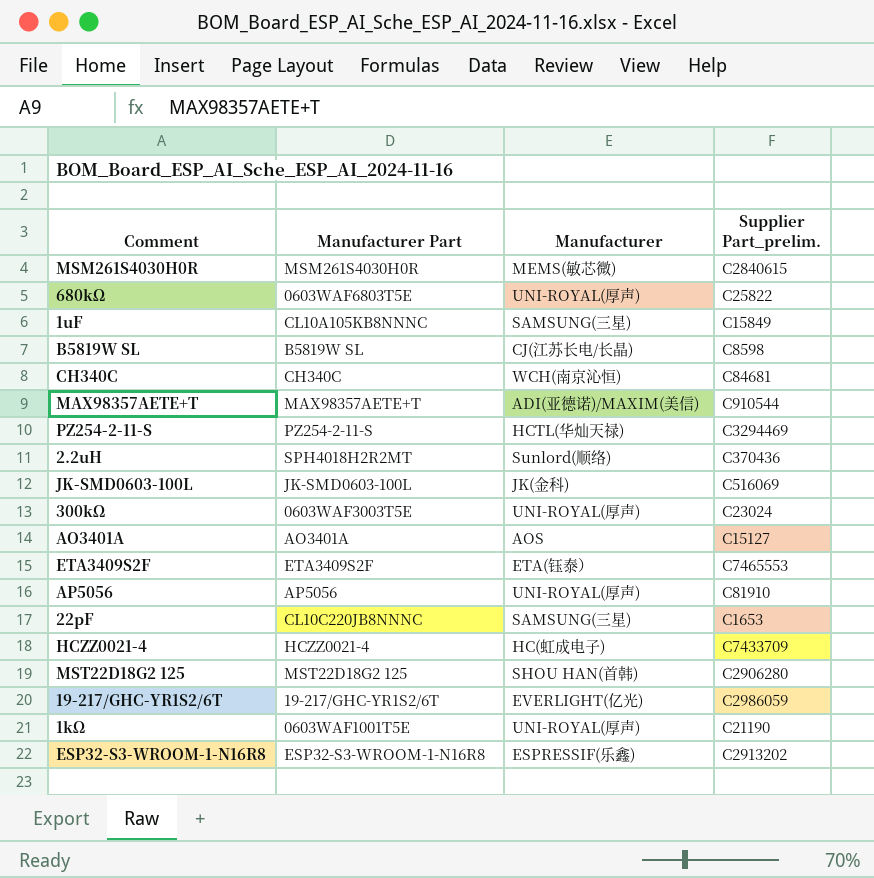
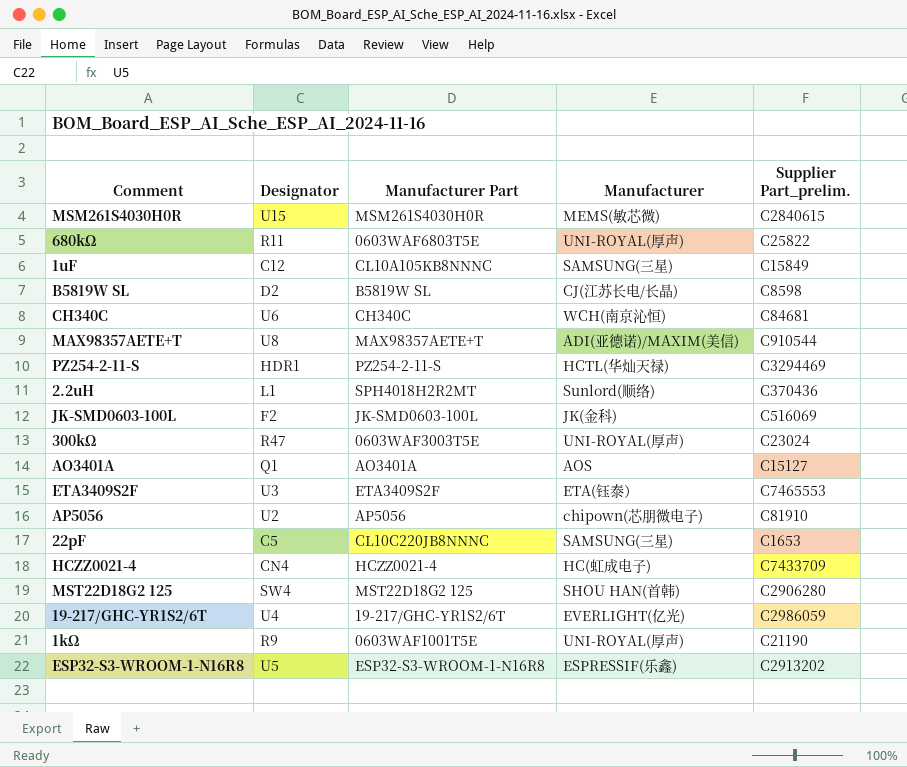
column Designator | position: none -> 2
AP5056 | Manufacturer: UNI-ROYAL(厚声) -> chipown(芯朋微电子)

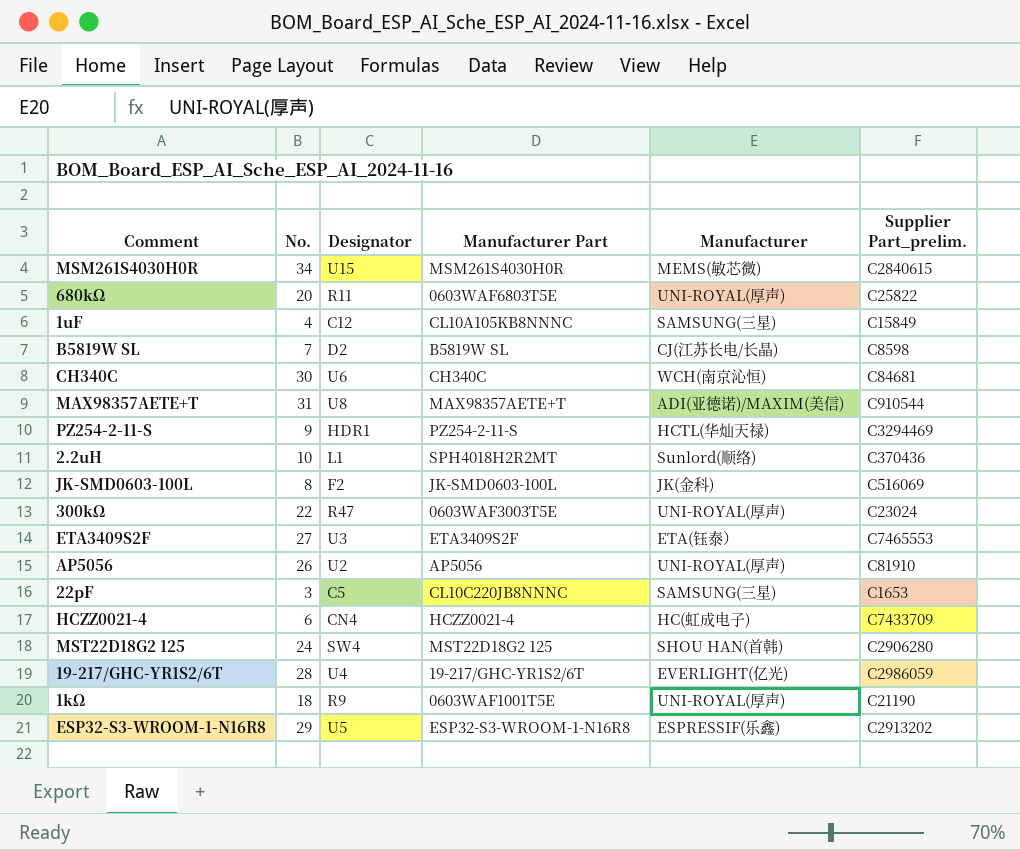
column No. | position: none -> 2
row AO3401A: Q1 | AO3401A | AOS | C15127 -> none
AP5056 | Manufacturer: chipown(芯朋微电子) -> UNI-ROYAL(厚声)

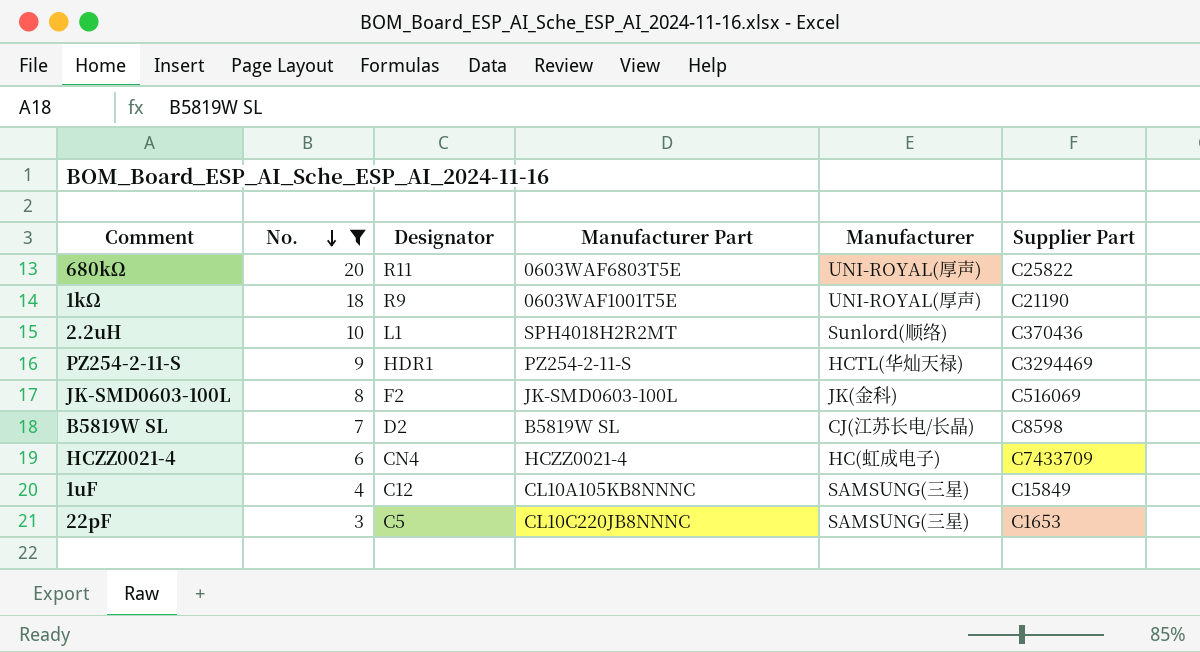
filter: none -> No. <= 20
row order: none -> No. descending
column name: Supplier Part_prelim. -> Supplier Part

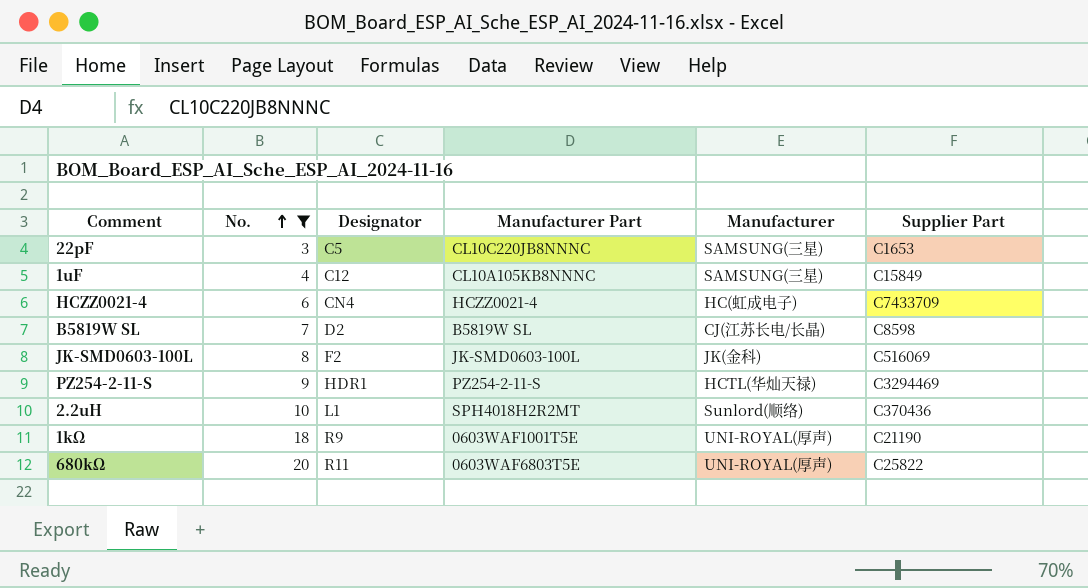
row order: No. descending -> No. ascending

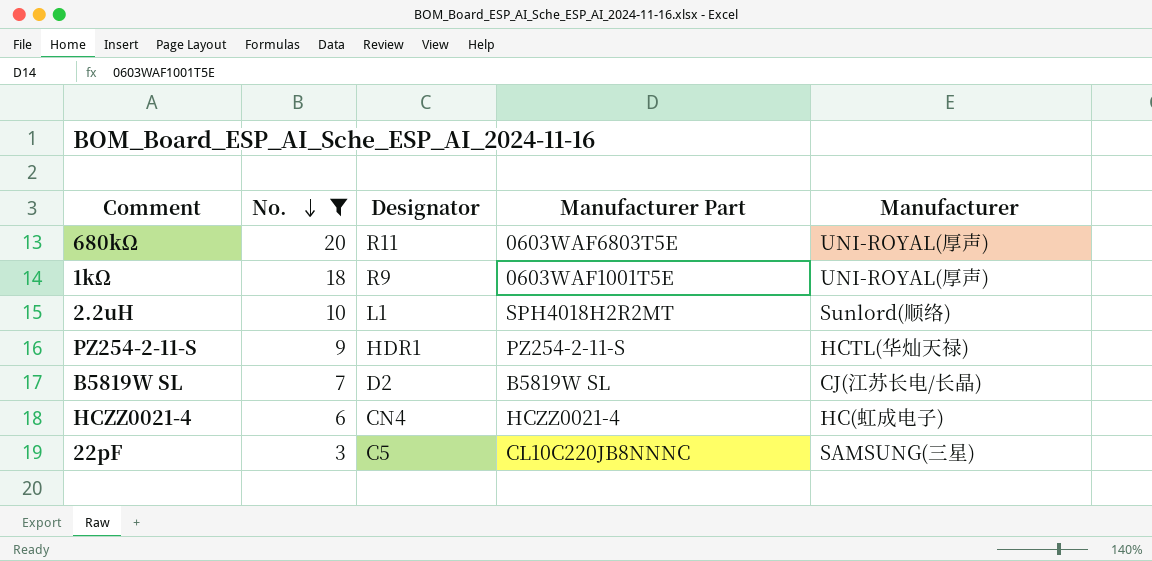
row order: No. ascending -> No. descending
column Supplier Part | position: 6 -> none
row 1uF: 4 | C12 | CL10A105KB8NNNC | SAMSUNG(三星) | C15849 -> none
row JK-SMD0603-100L: 8 | F2 | JK-SMD0603-100L | JK(金科) | C516069 -> none

